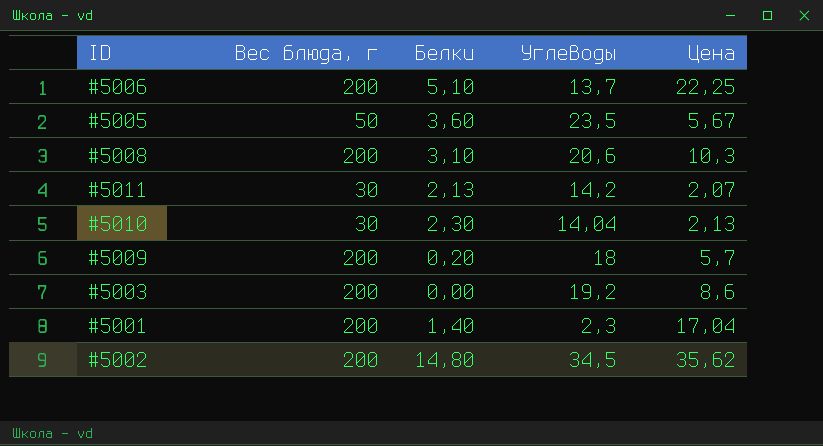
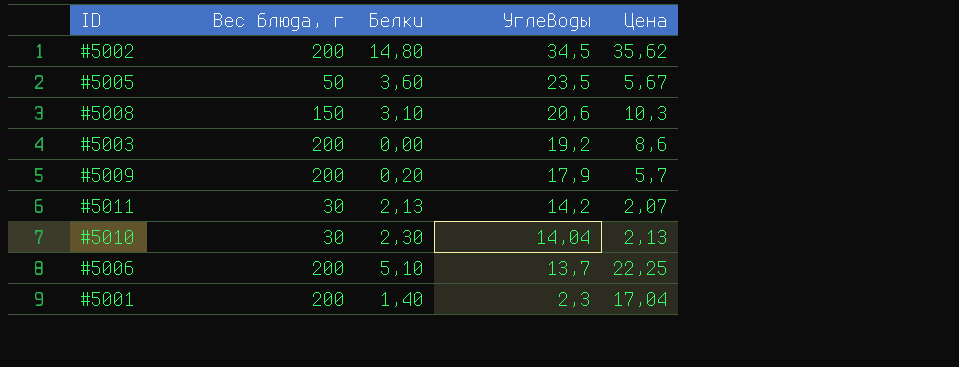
row order: none -> Углеводы descending
#5008 | Вес блюда, г: 200 -> 150
#5009 | Углеводы: 18 -> 17,9

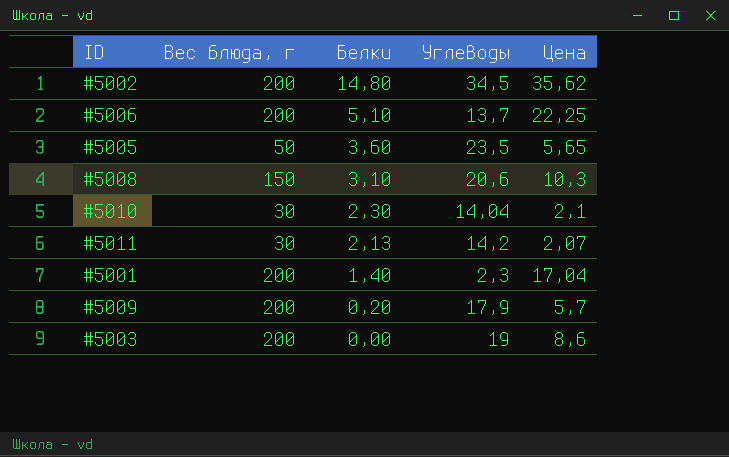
row order: Углеводы descending -> Белки descending
#5005 | Цена: 5,67 -> 5,65
#5010 | Цена: 2,13 -> 2,1
#5003 | Углеводы: 19,2 -> 19

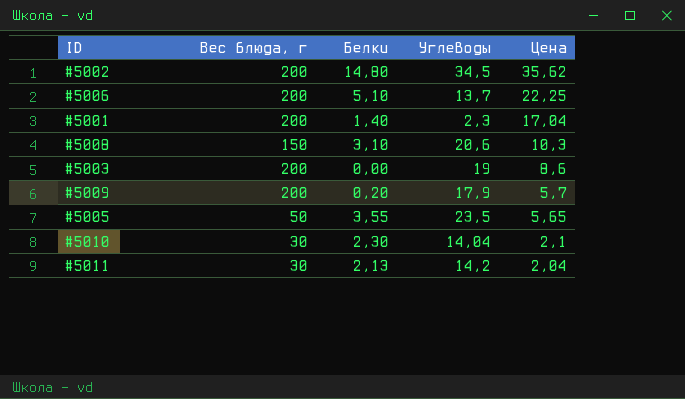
row order: Белки descending -> Цена descending
#5005 | Белки: 3,60 -> 3,55
#5011 | Цена: 2,07 -> 2,04

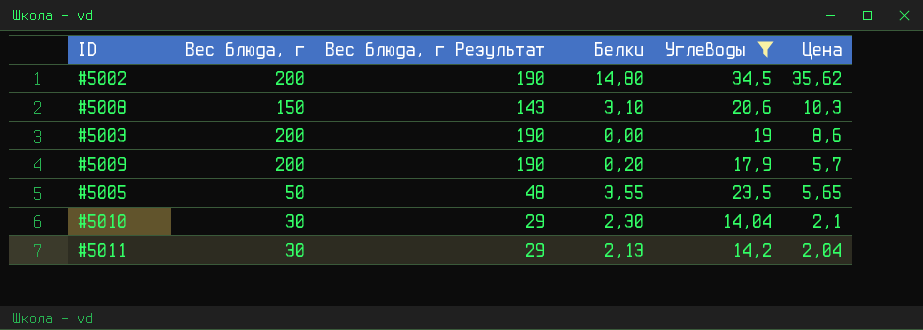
filter: none -> Углеводы >= 14,04
column Вес блюда, г Результат | formula: none -> [Вес блюда, г] * 0,95

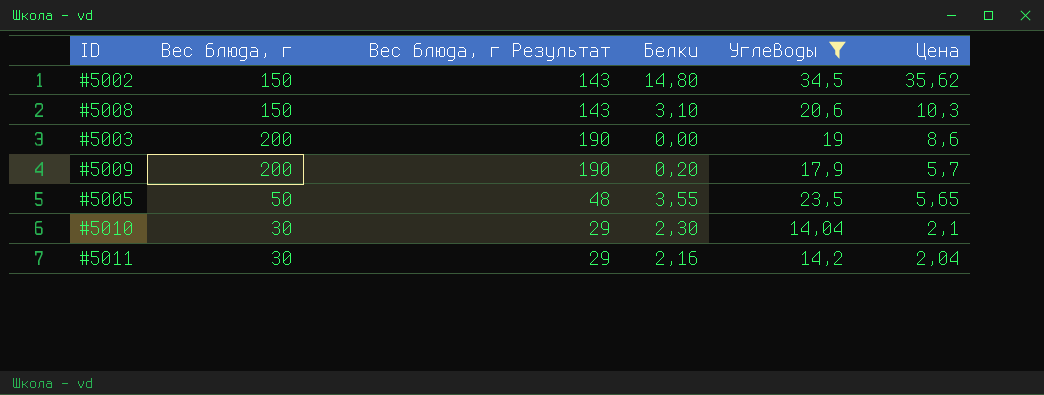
#5002 | Вес блюда, г: 200 -> 150
#5002 | Вес блюда, г Результат: 190 -> 143
#5011 | Белки: 2,13 -> 2,16

